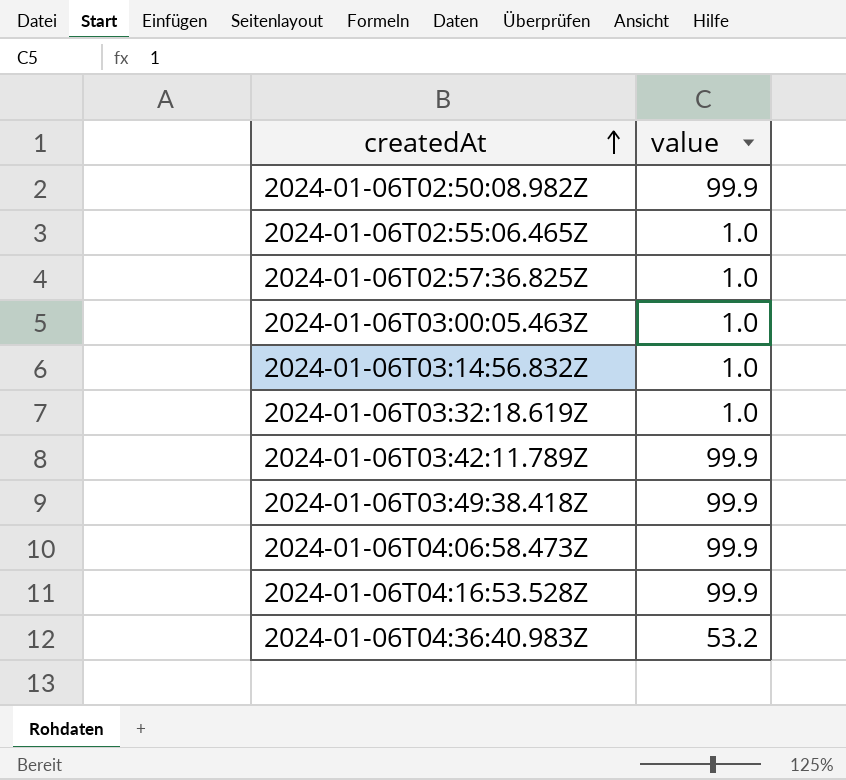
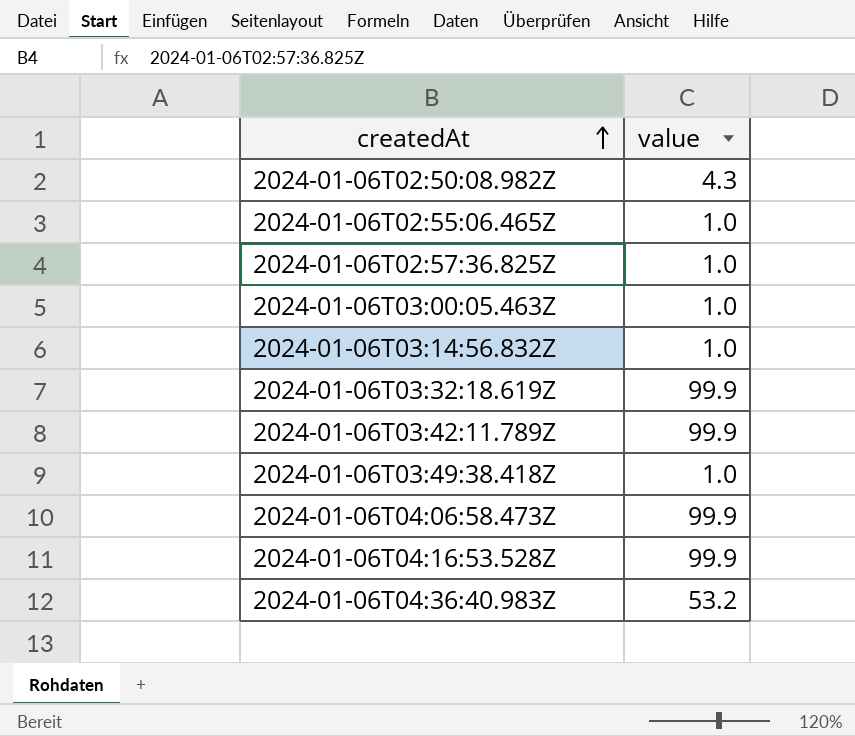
2024-01-06T02:50:08.982Z | value: 99.9 -> 4.3
2024-01-06T03:32:18.619Z | value: 1.0 -> 99.9
2024-01-06T03:49:38.418Z | value: 99.9 -> 1.0

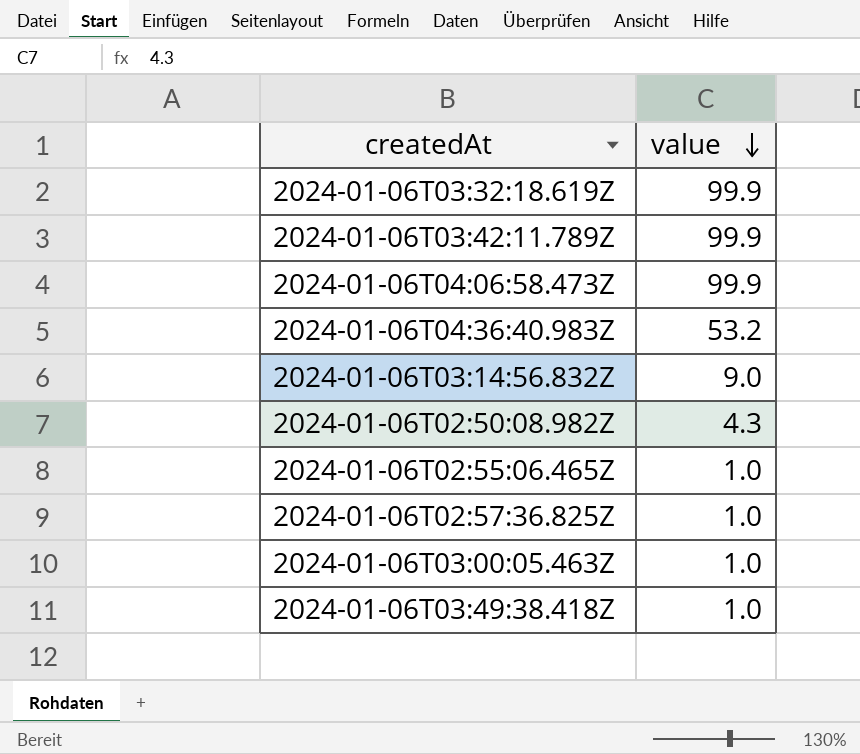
row order: createdAt ascending -> value descending
row 2024-01-06T04:16:53.528Z: 99.9 -> none
2024-01-06T03:14:56.832Z | value: 1.0 -> 9.0

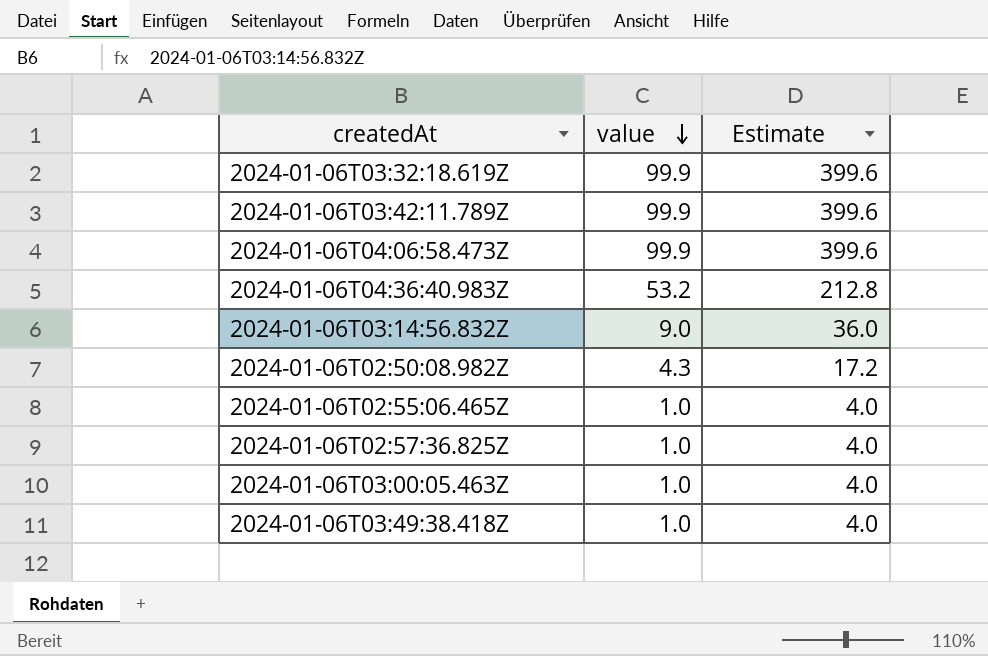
column Estimate | formula: none -> [value] * 4

